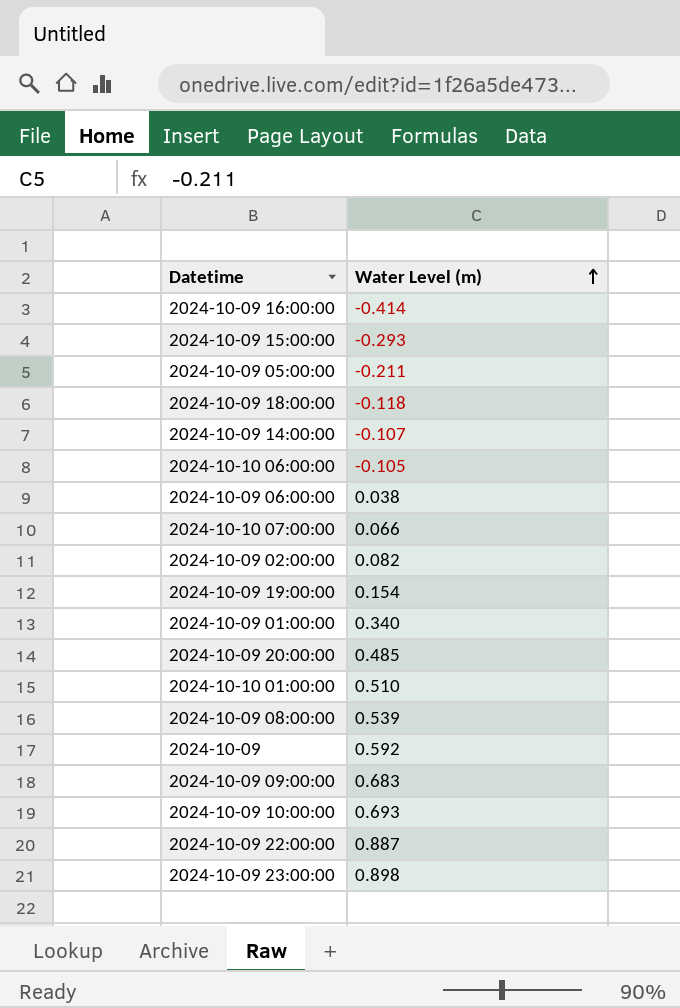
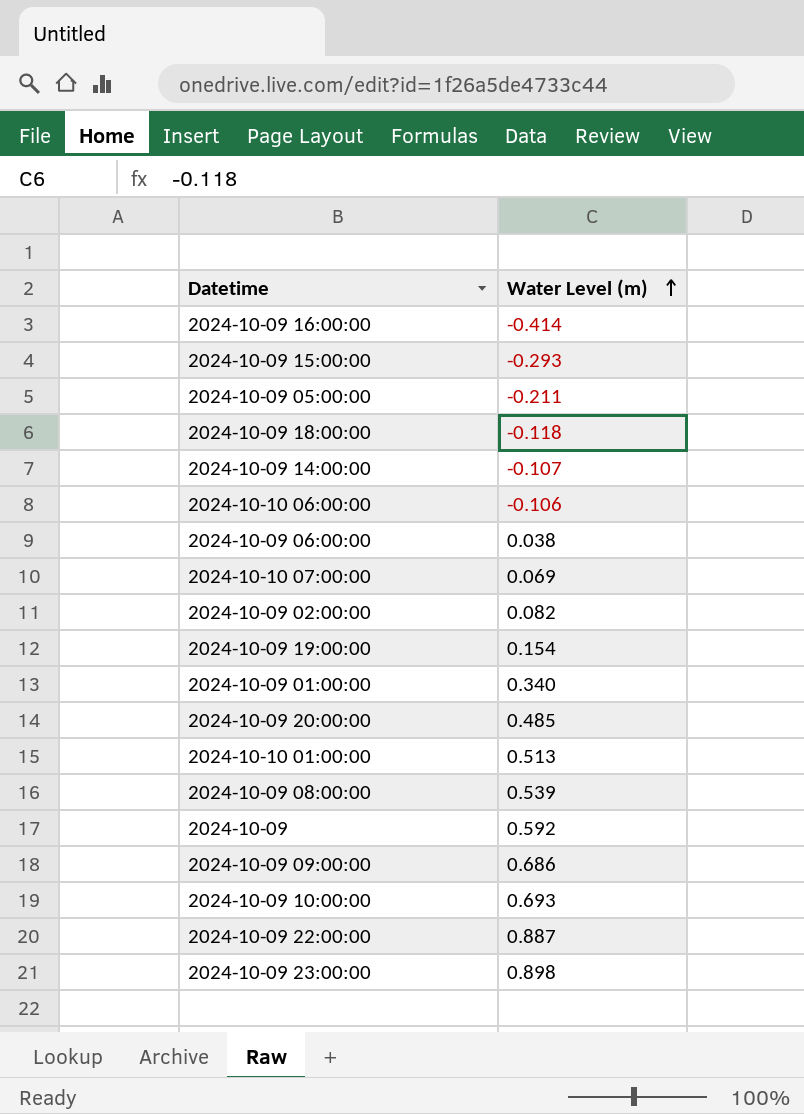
2024-10-10 06:00:00 | Water Level (m): -0.105 -> -0.106
2024-10-10 07:00:00 | Water Level (m): 0.066 -> 0.069
2024-10-10 01:00:00 | Water Level (m): 0.510 -> 0.513
2024-10-09 09:00:00 | Water Level (m): 0.683 -> 0.686

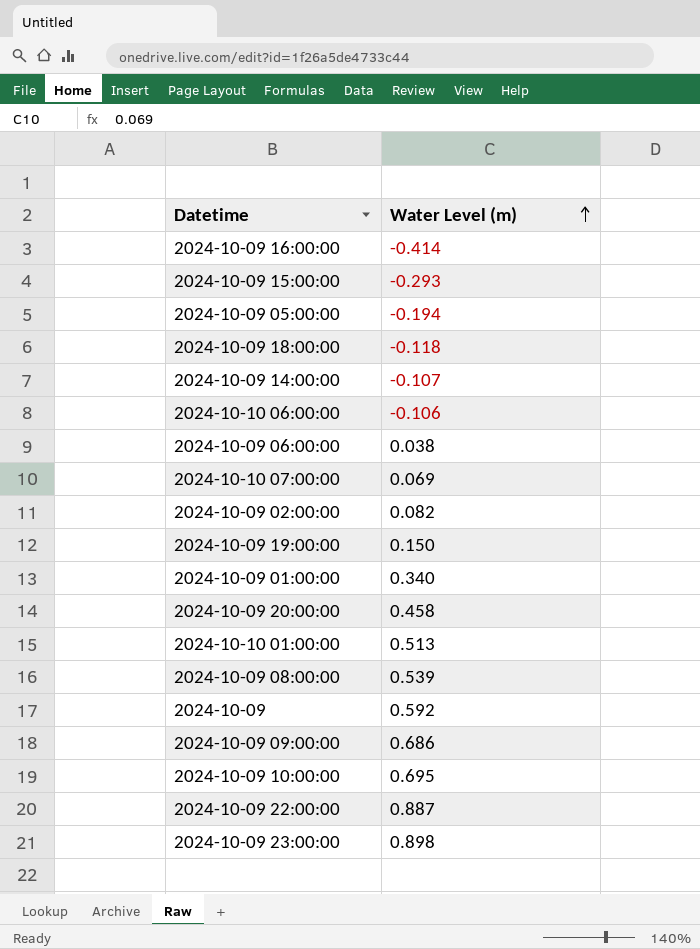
2024-10-09 05:00:00 | Water Level (m): -0.211 -> -0.194
2024-10-09 19:00:00 | Water Level (m): 0.154 -> 0.150
2024-10-09 20:00:00 | Water Level (m): 0.485 -> 0.458
2024-10-09 10:00:00 | Water Level (m): 0.693 -> 0.695

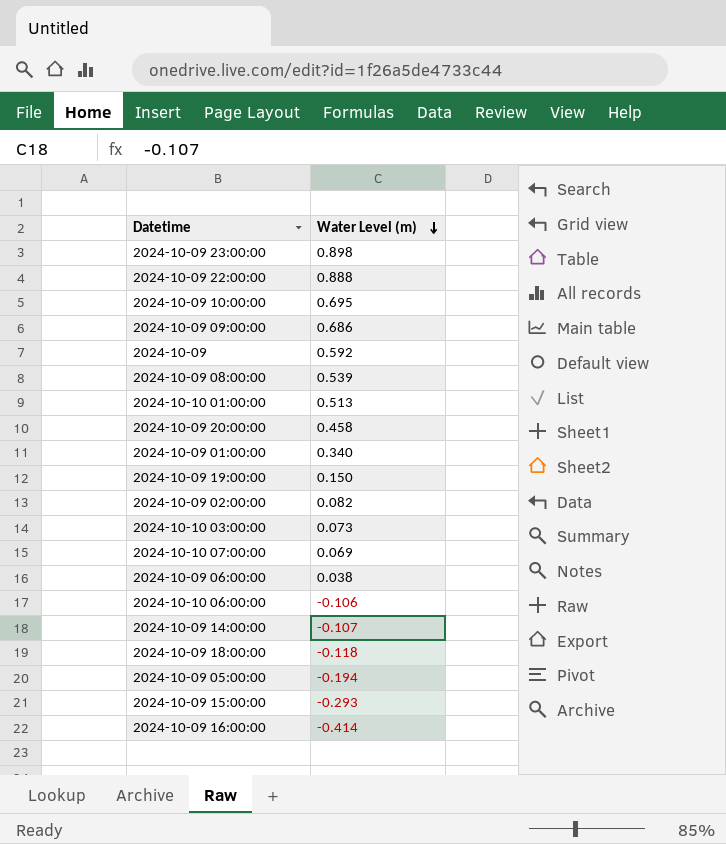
row order: Water Level (m) ascending -> Water Level (m) descending
2024-10-09 22:00:00 | Water Level (m): 0.887 -> 0.888
row 2024-10-10 03:00:00: none -> 0.073

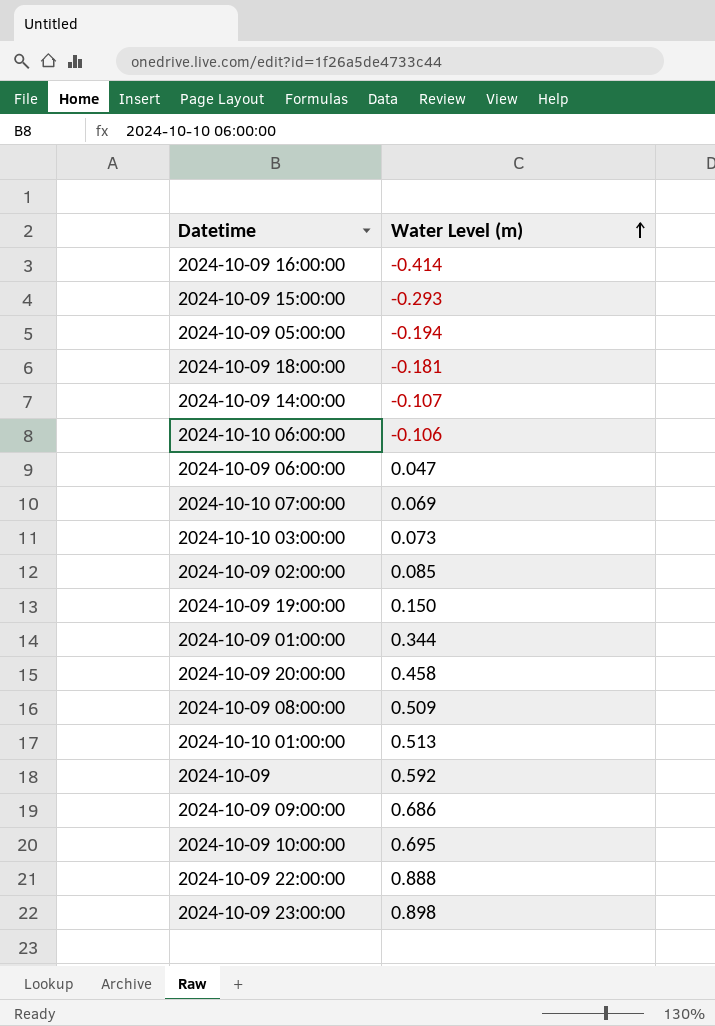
row order: Water Level (m) descending -> Water Level (m) ascending
2024-10-09 18:00:00 | Water Level (m): -0.118 -> -0.181
2024-10-09 06:00:00 | Water Level (m): 0.038 -> 0.047
2024-10-09 02:00:00 | Water Level (m): 0.082 -> 0.085
2024-10-09 01:00:00 | Water Level (m): 0.340 -> 0.344
2024-10-09 08:00:00 | Water Level (m): 0.539 -> 0.509

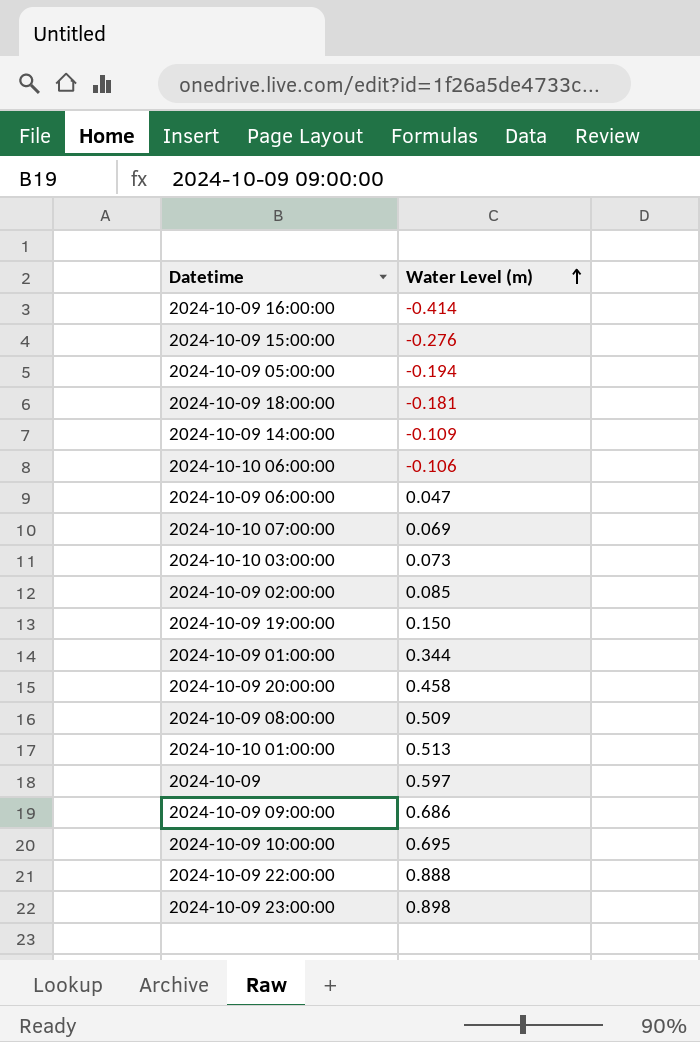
2024-10-09 15:00:00 | Water Level (m): -0.293 -> -0.276
2024-10-09 14:00:00 | Water Level (m): -0.107 -> -0.109
2024-10-09 | Water Level (m): 0.592 -> 0.597

